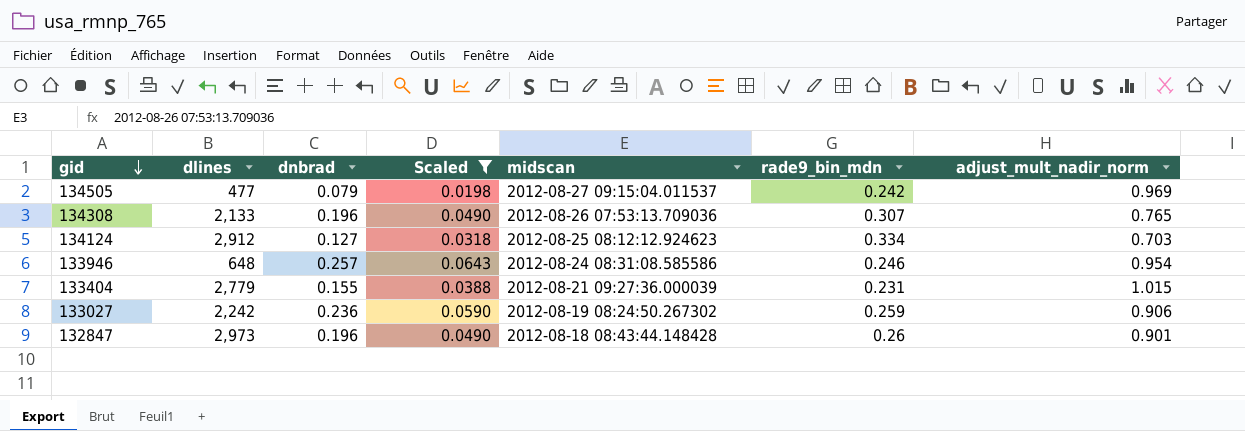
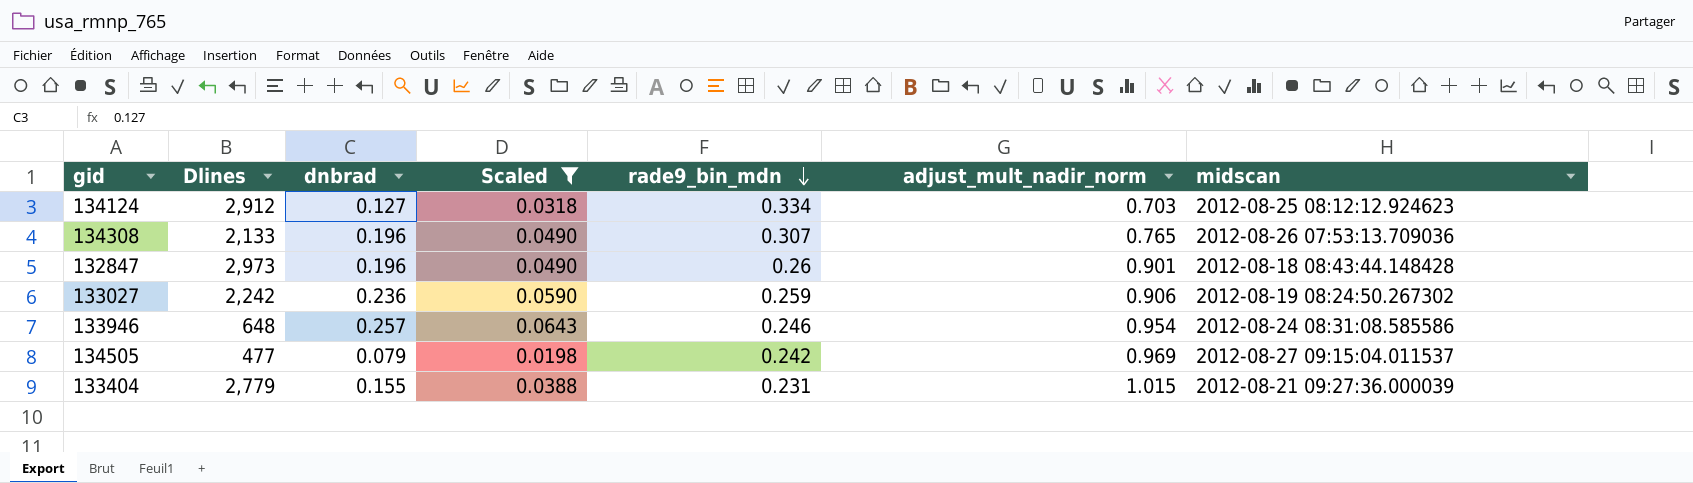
row order: gid descending -> rade9_bin_mdn descending
column name: dlines -> Dlines
column midscan | position: 5 -> 7

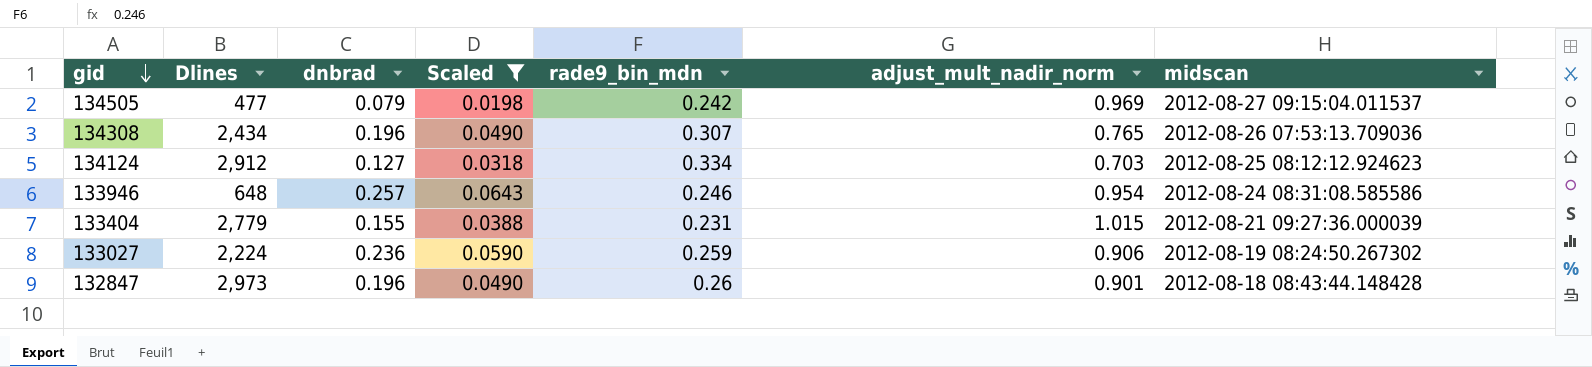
row order: rade9_bin_mdn descending -> gid descending
134308 | Dlines: 2,133 -> 2,434
133027 | Dlines: 2,242 -> 2,224

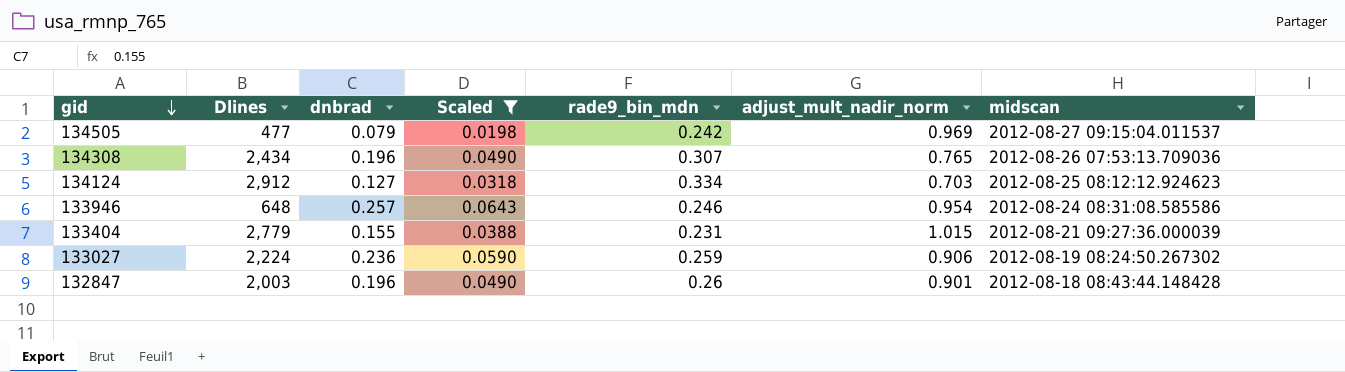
132847 | Dlines: 2,973 -> 2,003

